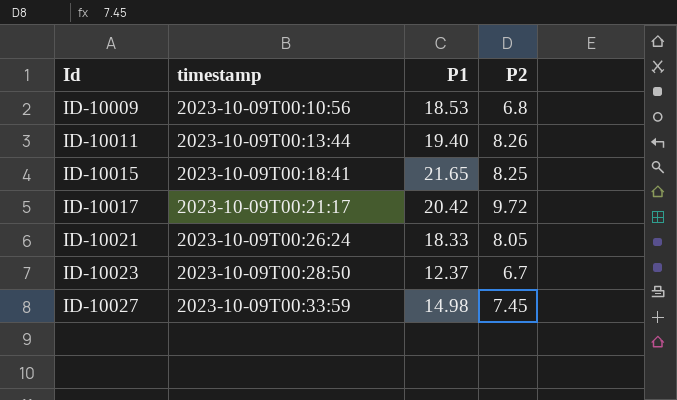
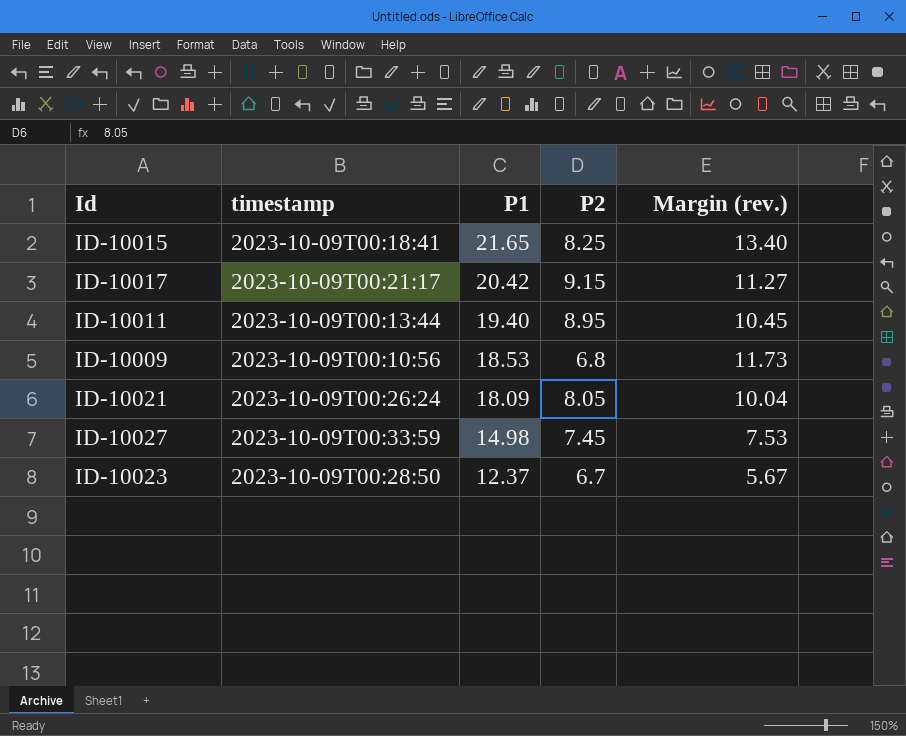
row order: Id ascending -> P1 descending
column Margin (rev.) | formula: none -> [P1] - [P2]
ID-10017 | P2: 9.72 -> 9.15
ID-10011 | P2: 8.26 -> 8.95
ID-10021 | P1: 18.33 -> 18.09

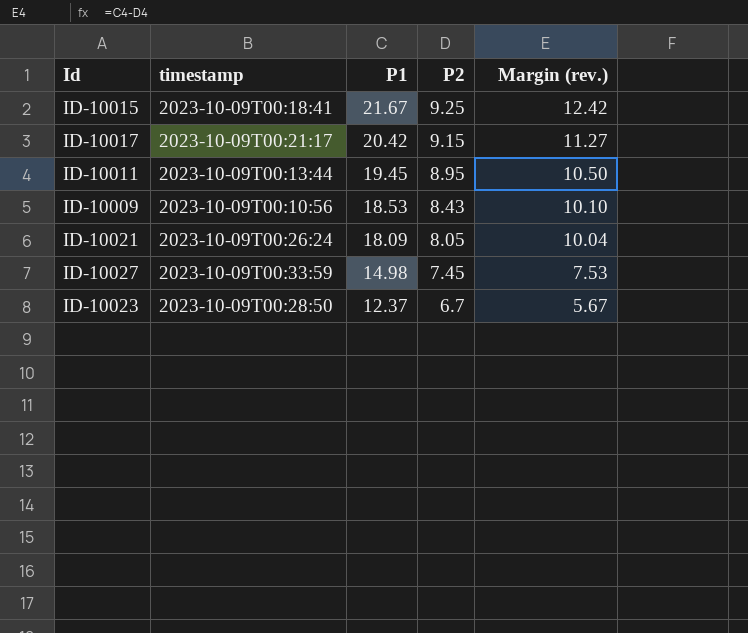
ID-10015 | P1: 21.65 -> 21.67
ID-10015 | P2: 8.25 -> 9.25
ID-10015 | Margin (rev.): 13.40 -> 12.42
ID-10011 | P1: 19.40 -> 19.45
ID-10011 | Margin (rev.): 10.45 -> 10.50
ID-10009 | P2: 6.8 -> 8.43
ID-10009 | Margin (rev.): 11.73 -> 10.10

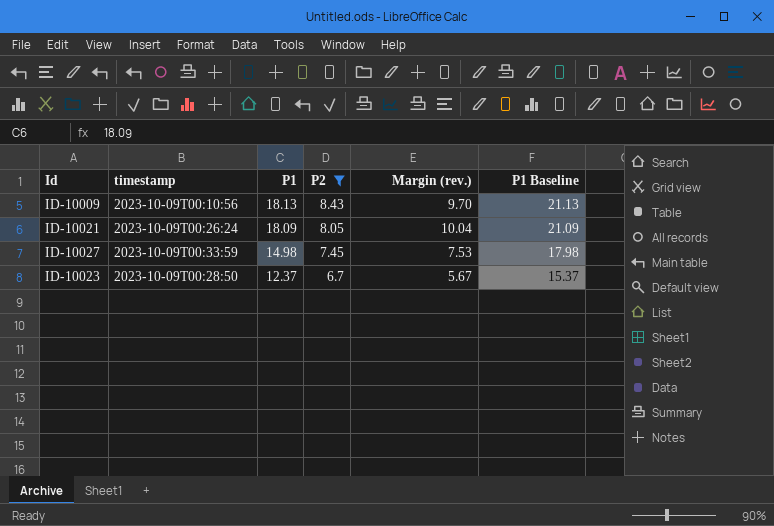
filter: none -> P2 <= 8.43
column P1 Baseline | formula: none -> [P1] + 3
ID-10009 | P1: 18.53 -> 18.13
ID-10009 | Margin (rev.): 10.10 -> 9.70

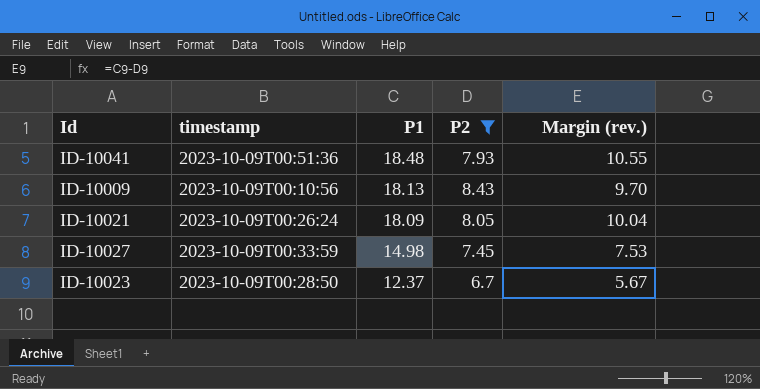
column P1 Baseline | formula: [P1] + 3 -> none
row ID-10041: none -> 2023-10-09T00:51:36 | 18.48 | 7.93 | 10.55

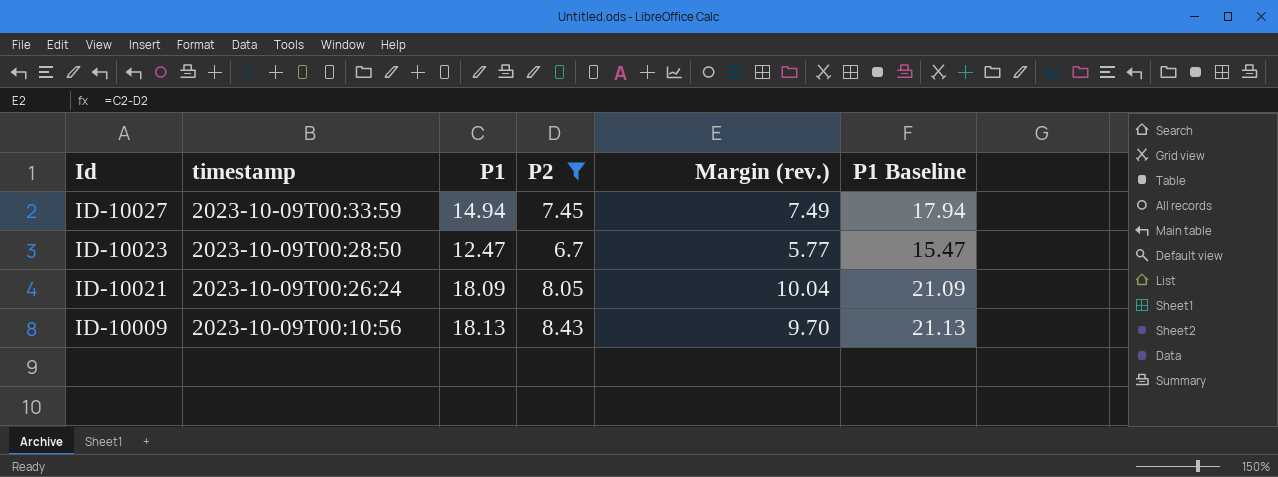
row order: P1 descending -> Id descending
column P1 Baseline | formula: none -> [P1] + 3
row ID-10041: 2023-10-09T00:51:36 | 18.48 | 7.93 | 10.55 -> none
ID-10027 | P1: 14.98 -> 14.94
ID-10027 | Margin (rev.): 7.53 -> 7.49
ID-10023 | P1: 12.37 -> 12.47
ID-10023 | Margin (rev.): 5.67 -> 5.77

